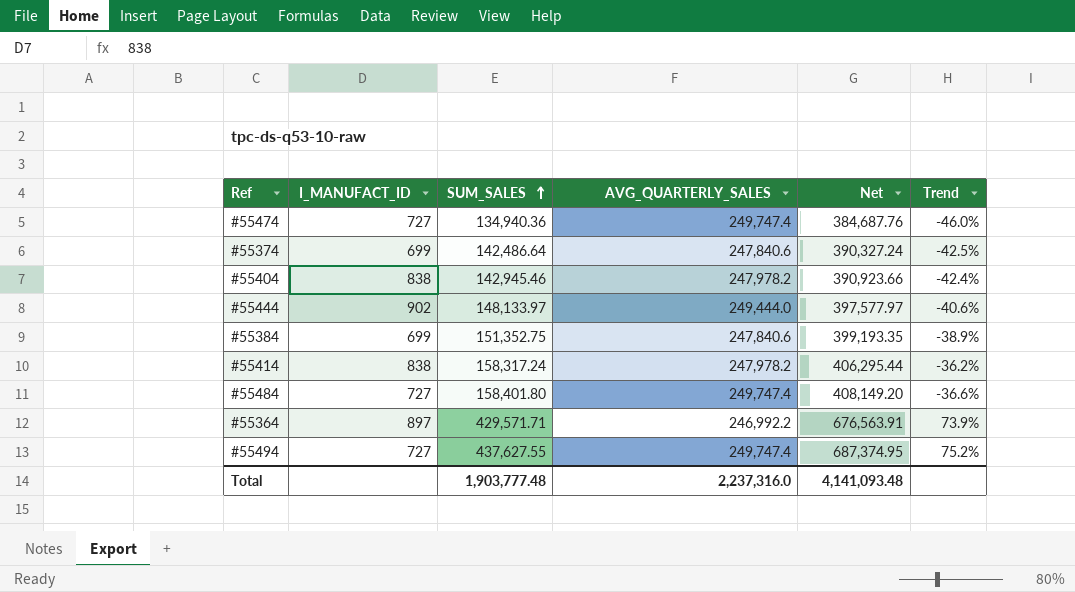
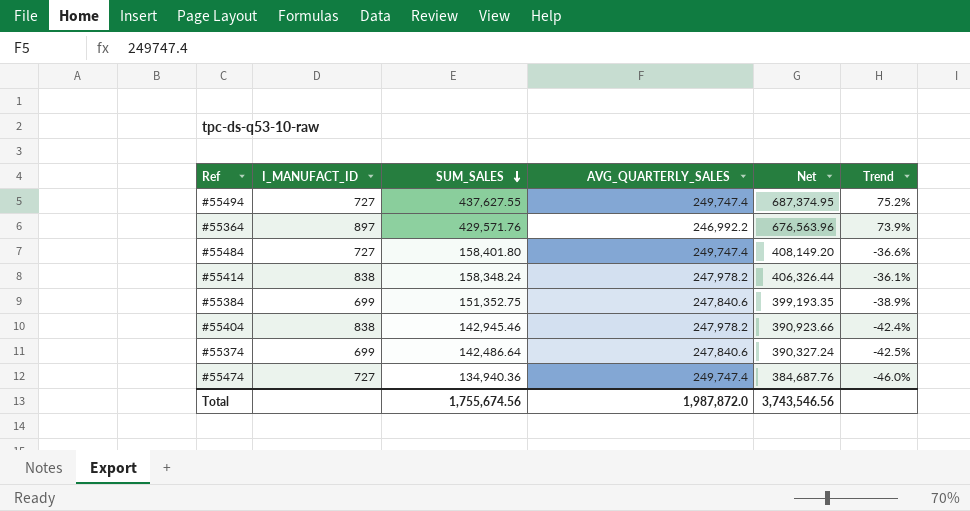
row order: SUM_SALES ascending -> SUM_SALES descending
row #55444: 902 | 148,133.97 | 249,444.0 | 397,577.97 | -40.6% -> none
#55364 | SUM_SALES: 429,571.71 -> 429,571.76
#55364 | Net: 676,563.91 -> 676,563.96
#55414 | SUM_SALES: 158,317.24 -> 158,348.24
#55414 | Net: 406,295.44 -> 406,326.44
#55414 | Trend: -36.2% -> -36.1%
Total | SUM_SALES: 1,903,777.48 -> 1,755,674.56
Total | AVG_QUARTERLY_SALES: 2,237,316.0 -> 1,987,872.0
Total | Net: 4,141,093.48 -> 3,743,546.56

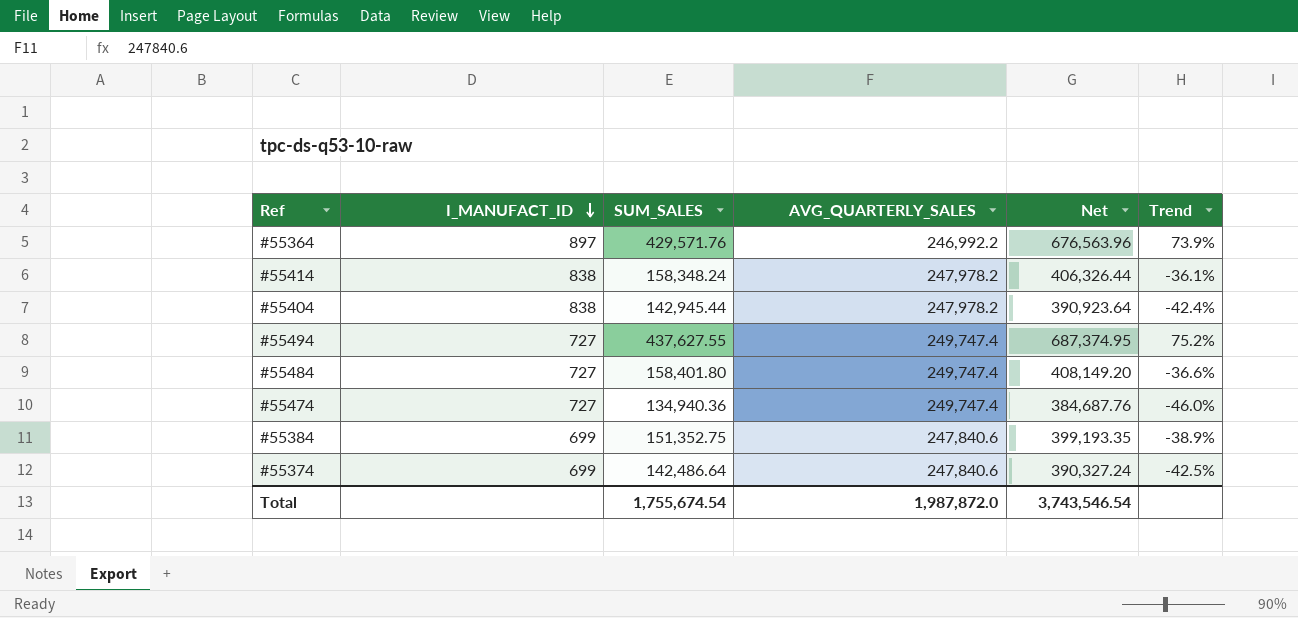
row order: SUM_SALES descending -> I_MANUFACT_ID descending
#55404 | SUM_SALES: 142,945.46 -> 142,945.44
#55404 | Net: 390,923.66 -> 390,923.64
Total | SUM_SALES: 1,755,674.56 -> 1,755,674.54
Total | Net: 3,743,546.56 -> 3,743,546.54

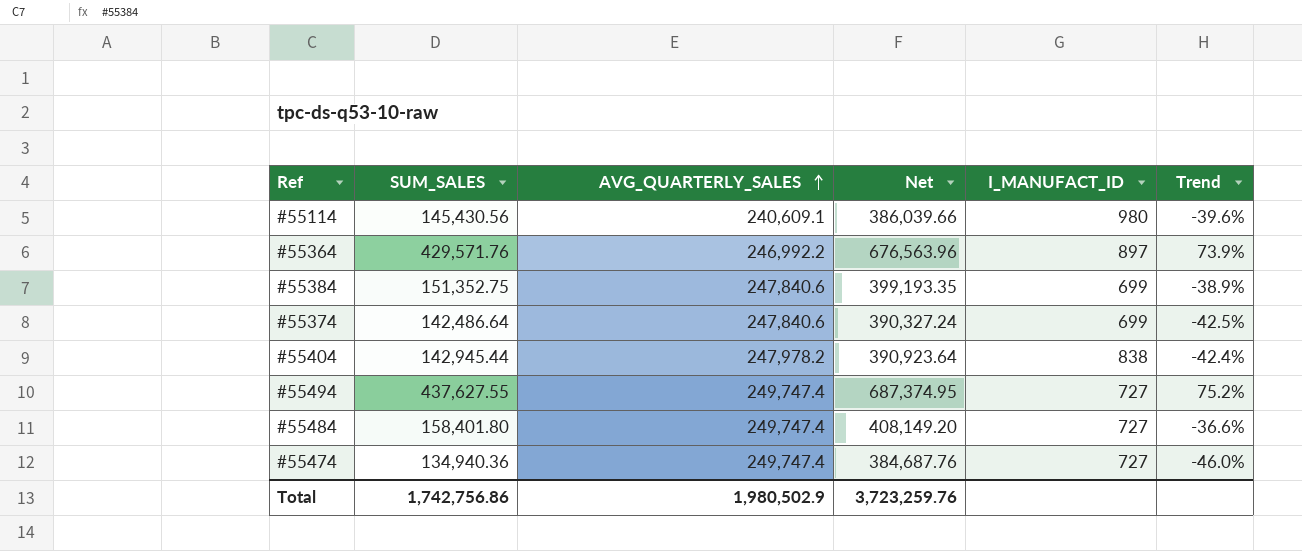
row order: I_MANUFACT_ID descending -> AVG_QUARTERLY_SALES ascending
column I_MANUFACT_ID | position: 2 -> 5
row #55414: 838 | 158,348.24 | 247,978.2 | 406,326.44 | -36.1% -> none
row #55114: none -> 145,430.56 | 240,609.1 | 386,039.66 | 980 | -39.6%
Total | SUM_SALES: 1,755,674.54 -> 1,742,756.86
Total | AVG_QUARTERLY_SALES: 1,987,872.0 -> 1,980,502.9
Total | Net: 3,743,546.54 -> 3,723,259.76

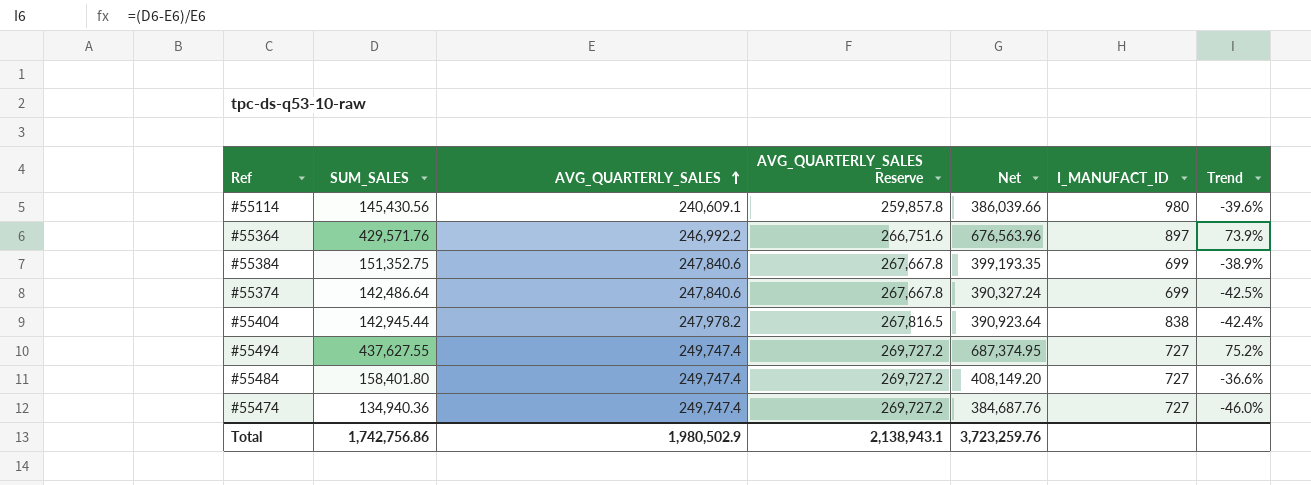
column AVG_QUARTERLY_SALES Reserve | formula: none -> [AVG_QUARTERLY_SALES] * 1.08

